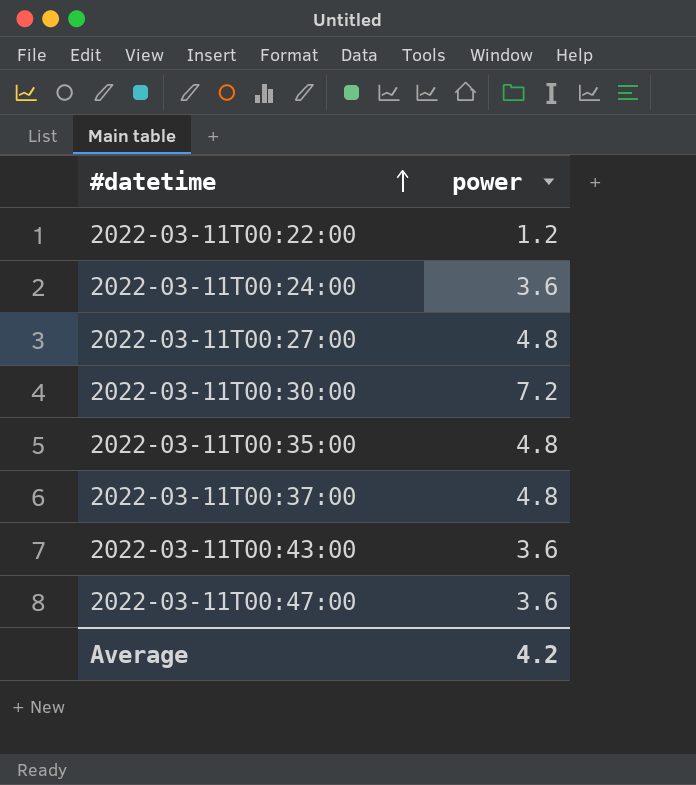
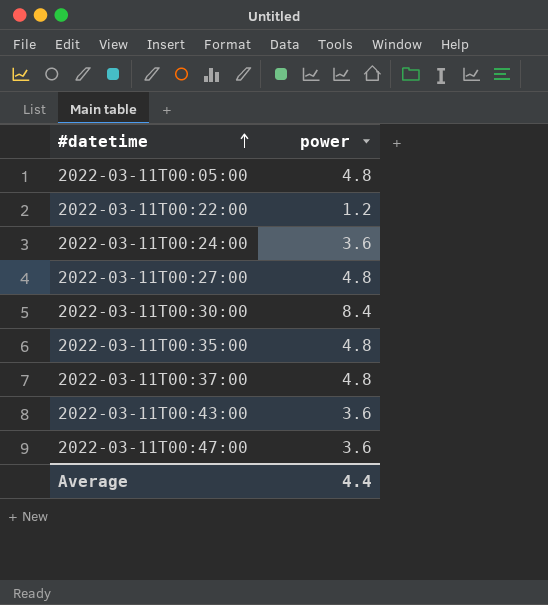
row 2022-03-11T00:05:00: none -> 4.8
2022-03-11T00:30:00 | power: 7.2 -> 8.4
Average | power: 4.2 -> 4.4

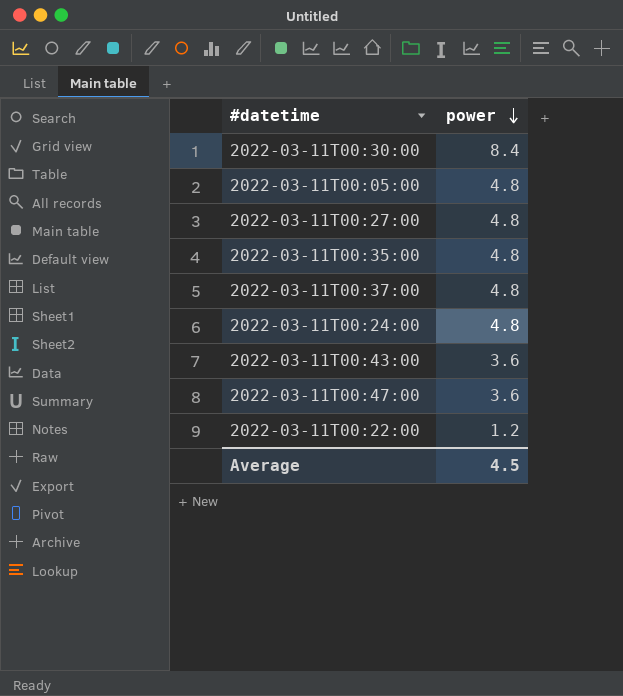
row order: #datetime ascending -> power descending
2022-03-11T00:24:00 | power: 3.6 -> 4.8
Average | power: 4.4 -> 4.5

